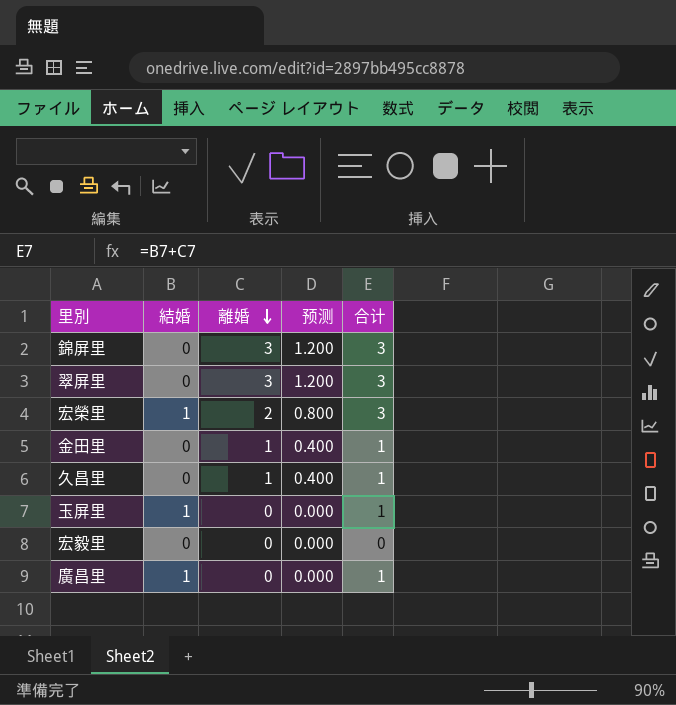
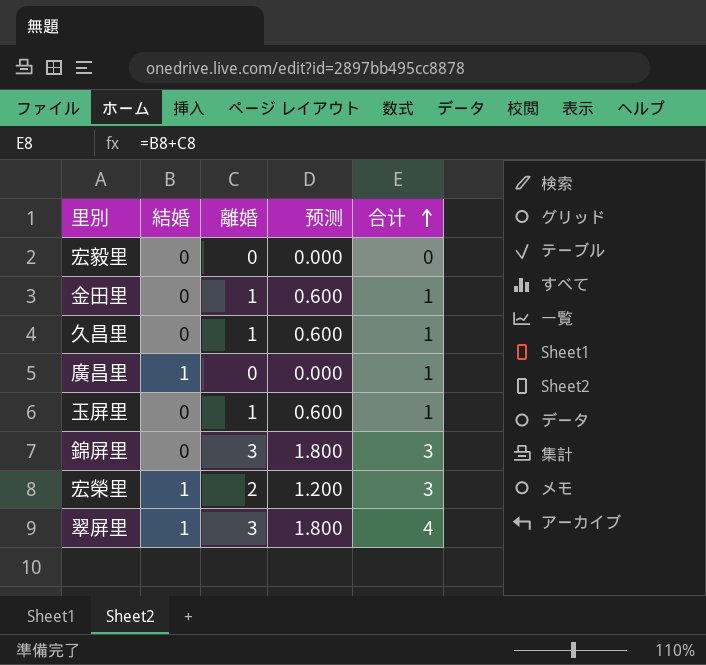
row order: 離婚 descending -> 合计 ascending
column 预测 | formula: [離婚] * 0.4 -> [離婚] * 0.6
玉屏里 | 結婚: 1 -> 0
玉屏里 | 離婚: 0 -> 1
翠屏里 | 結婚: 0 -> 1
翠屏里 | 合计: 3 -> 4

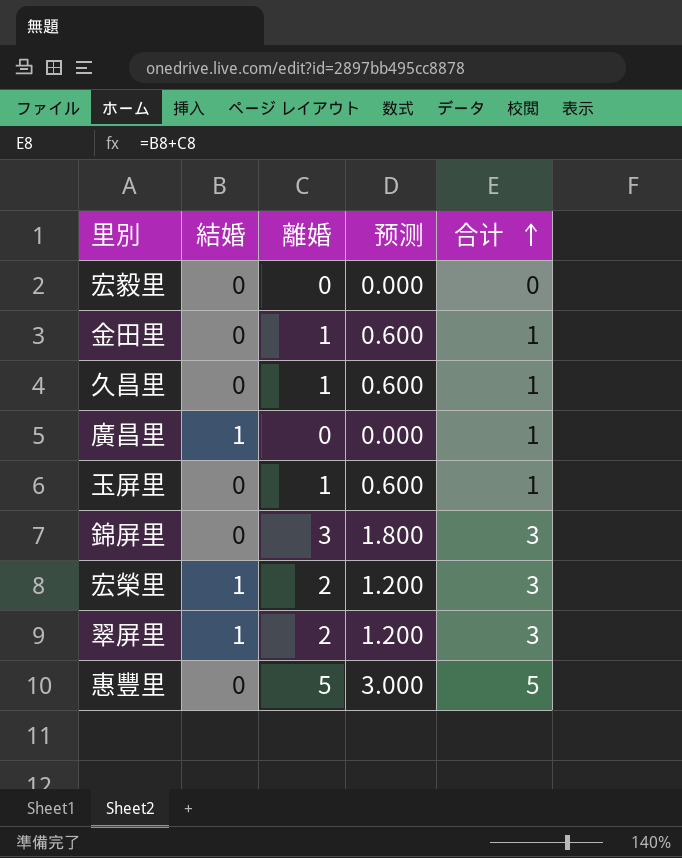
翠屏里 | 離婚: 3 -> 2
翠屏里 | 预测: 1.800 -> 1.200
翠屏里 | 合计: 4 -> 3
row 惠豐里: none -> 0 | 5 | 3.000 | 5

